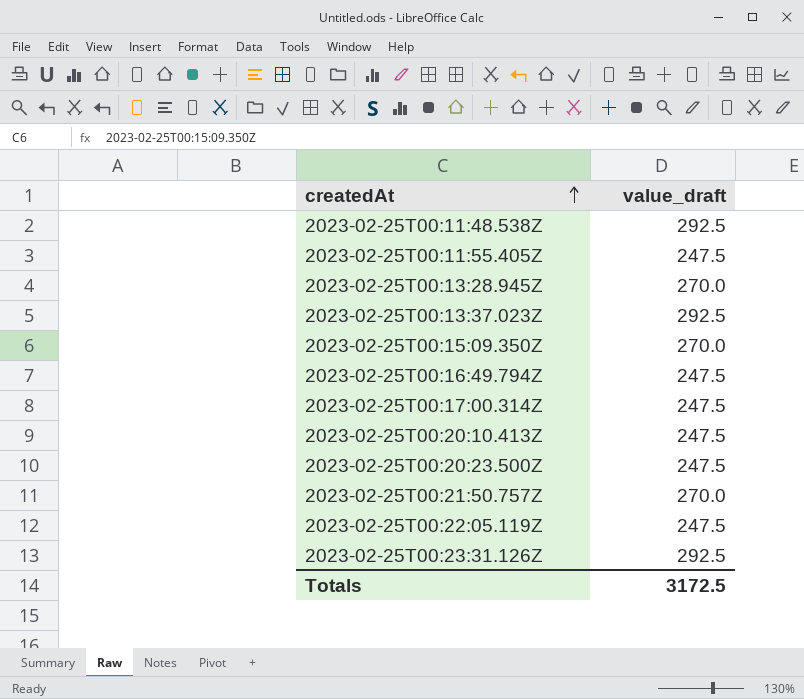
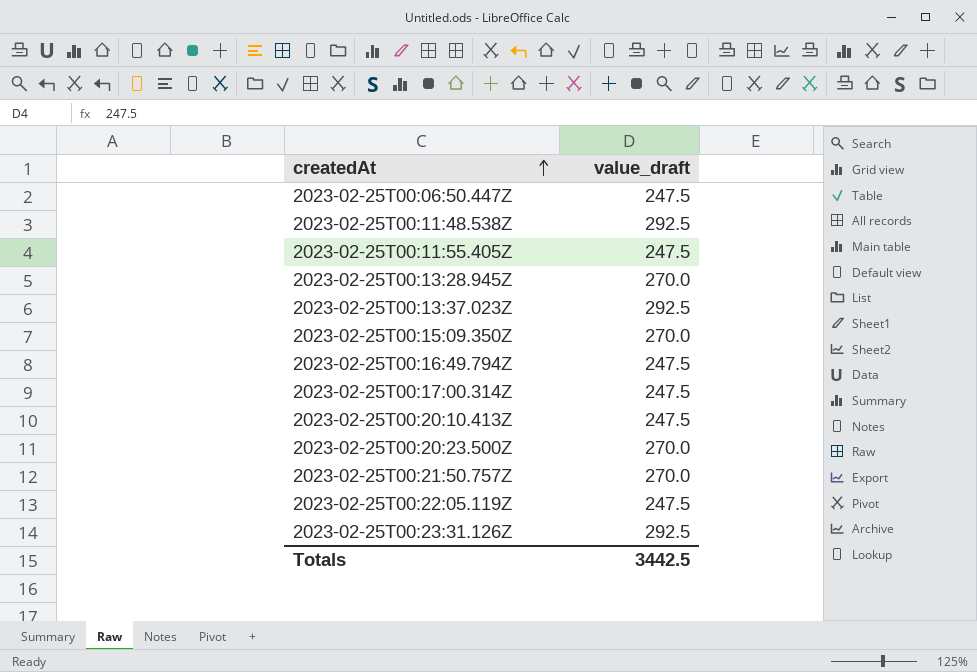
row 2023-02-25T00:06:50.447Z: none -> 247.5
2023-02-25T00:20:23.500Z | value_draft: 247.5 -> 270.0
Totals | value_draft: 3172.5 -> 3442.5

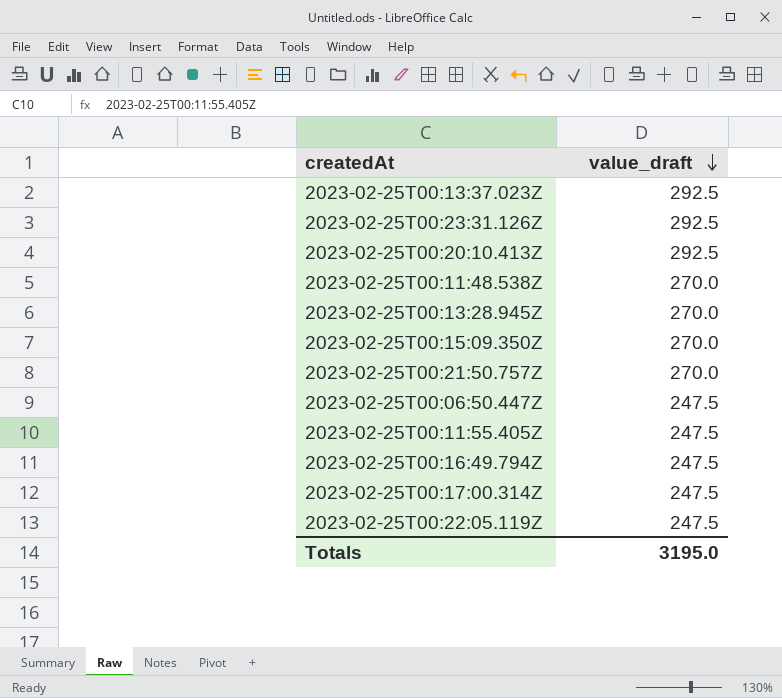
row order: createdAt ascending -> value_draft descending
row 2023-02-25T00:20:23.500Z: 270.0 -> none
2023-02-25T00:20:10.413Z | value_draft: 247.5 -> 292.5
2023-02-25T00:11:48.538Z | value_draft: 292.5 -> 270.0
Totals | value_draft: 3442.5 -> 3195.0

